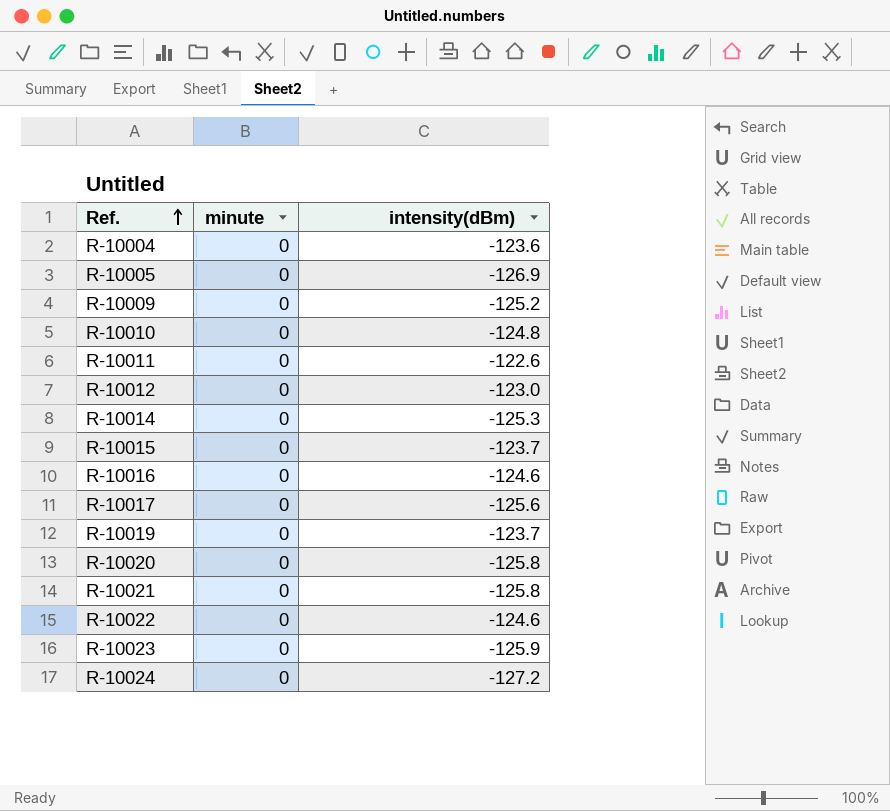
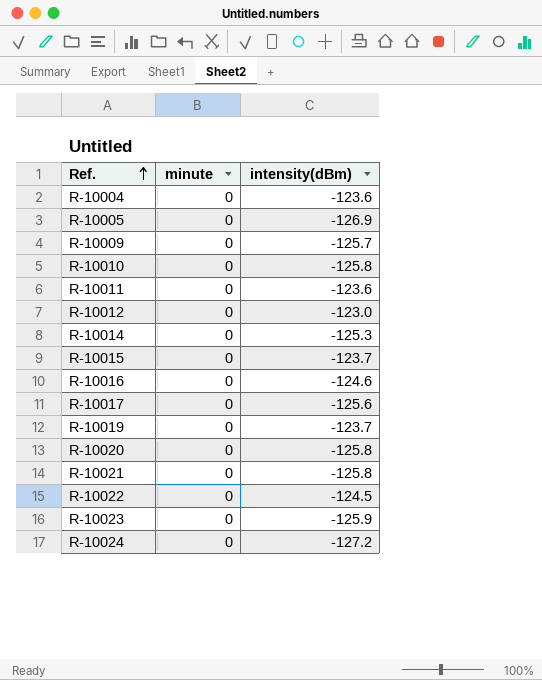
R-10009 | intensity(dBm): -125.2 -> -125.7
R-10010 | intensity(dBm): -124.8 -> -125.8
R-10011 | intensity(dBm): -122.6 -> -123.6
R-10022 | intensity(dBm): -124.6 -> -124.5

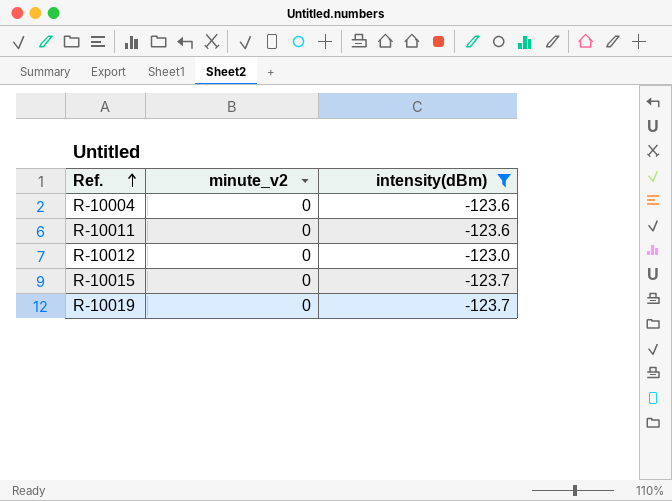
filter: none -> intensity(dBm) >= -123.7
column name: minute -> minute_v2

